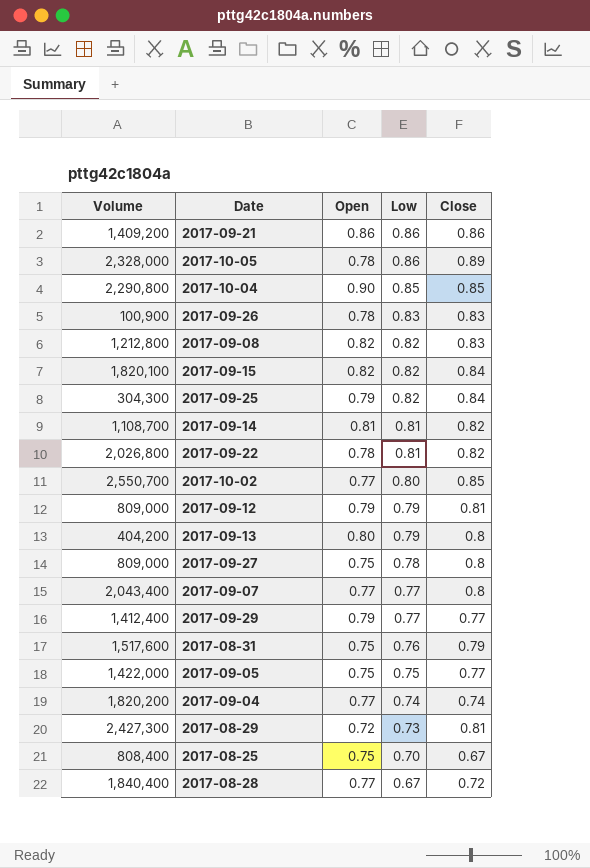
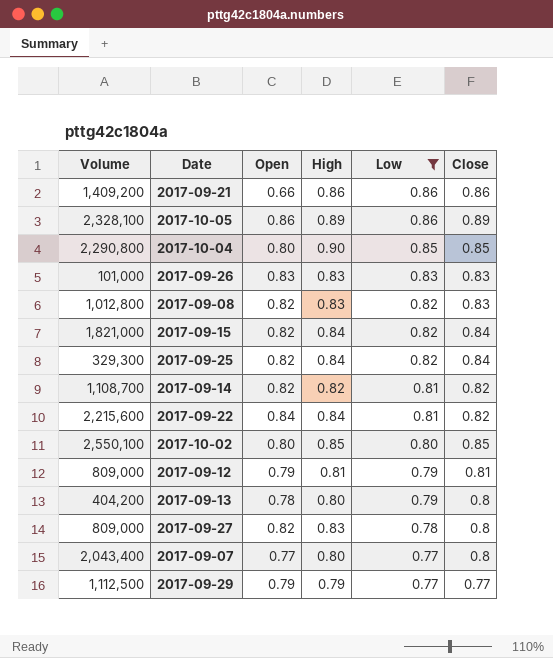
filter: none -> Low >= 0.77
column High | position: none -> 4
2017-09-21 | Open: 0.86 -> 0.66
2017-10-05 | Volume: 2,328,000 -> 2,328,100
2017-10-05 | Open: 0.78 -> 0.86
2017-10-04 | Open: 0.90 -> 0.80
2017-09-26 | Volume: 100,900 -> 101,000
2017-09-26 | Open: 0.78 -> 0.83
2017-09-08 | Volume: 1,212,800 -> 1,012,800
2017-09-15 | Volume: 1,820,100 -> 1,821,000
2017-09-25 | Volume: 304,300 -> 329,300
2017-09-25 | Open: 0.79 -> 0.82
2017-09-14 | Open: 0.81 -> 0.82
2017-09-22 | Volume: 2,026,800 -> 2,215,600
2017-09-22 | Open: 0.78 -> 0.84
2017-10-02 | Volume: 2,550,700 -> 2,550,100
2017-10-02 | Open: 0.77 -> 0.80
2017-09-13 | Open: 0.80 -> 0.78
2017-09-27 | Open: 0.75 -> 0.82
2017-09-29 | Volume: 1,412,400 -> 1,112,500

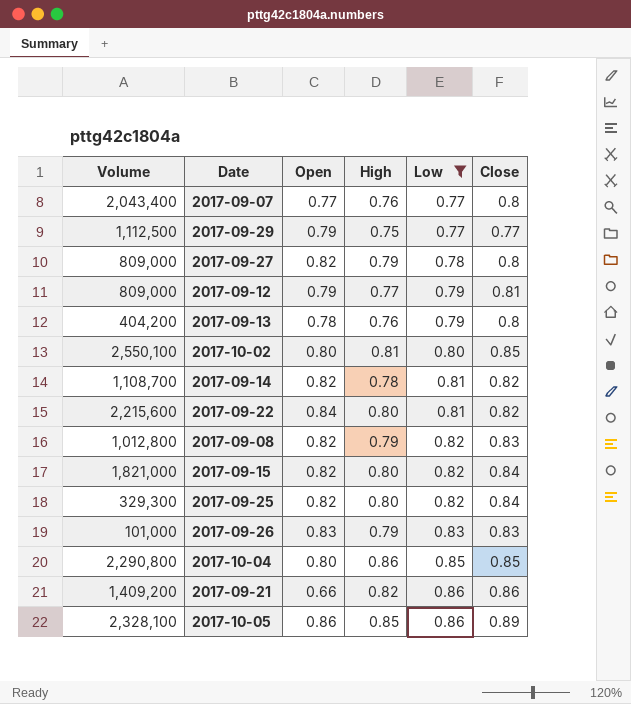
row order: Low descending -> Low ascending
2017-09-07 | High: 0.80 -> 0.76
2017-09-29 | High: 0.79 -> 0.75
2017-09-27 | High: 0.83 -> 0.79
2017-09-12 | High: 0.81 -> 0.77
2017-09-13 | High: 0.80 -> 0.76
2017-10-02 | High: 0.85 -> 0.81
2017-09-14 | High: 0.82 -> 0.78
2017-09-22 | High: 0.84 -> 0.80
2017-09-08 | High: 0.83 -> 0.79
2017-09-15 | High: 0.84 -> 0.80
2017-09-25 | High: 0.84 -> 0.80
2017-09-26 | High: 0.83 -> 0.79
2017-10-04 | High: 0.90 -> 0.86
2017-09-21 | High: 0.86 -> 0.82
2017-10-05 | High: 0.89 -> 0.85

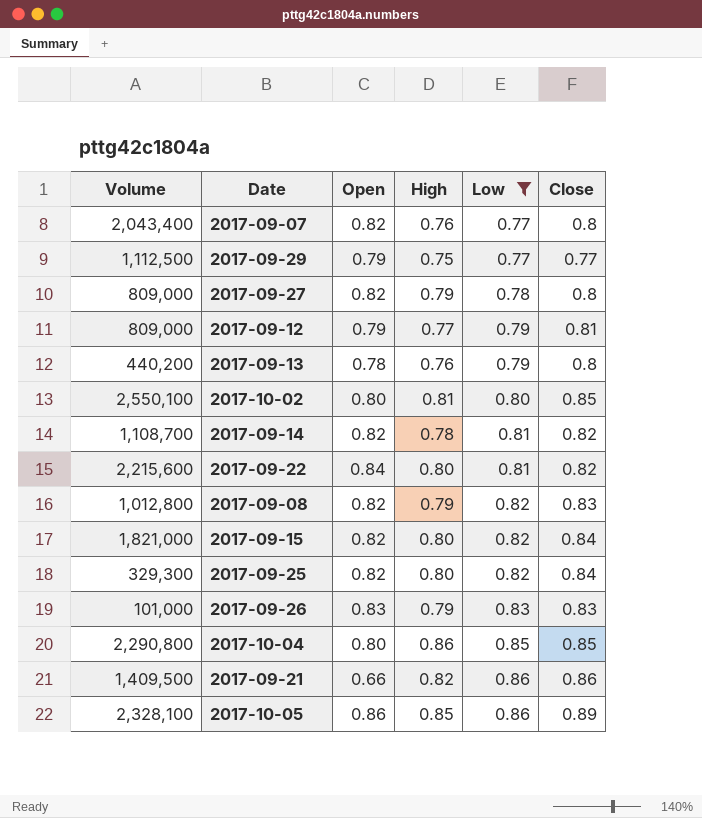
2017-09-07 | Open: 0.77 -> 0.82
2017-09-13 | Volume: 404,200 -> 440,200
2017-09-21 | Volume: 1,409,200 -> 1,409,500

